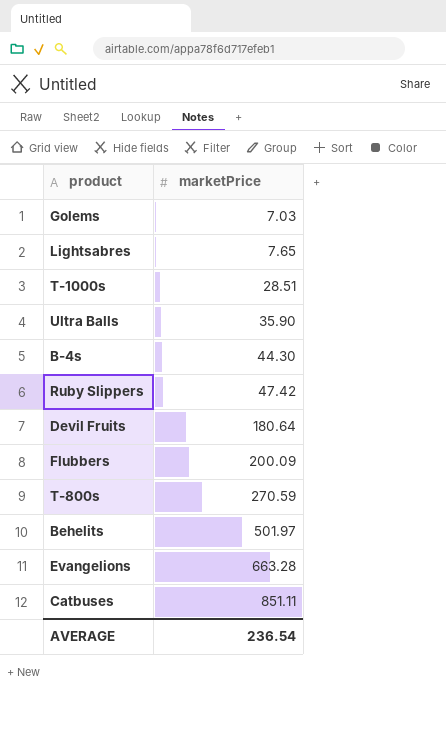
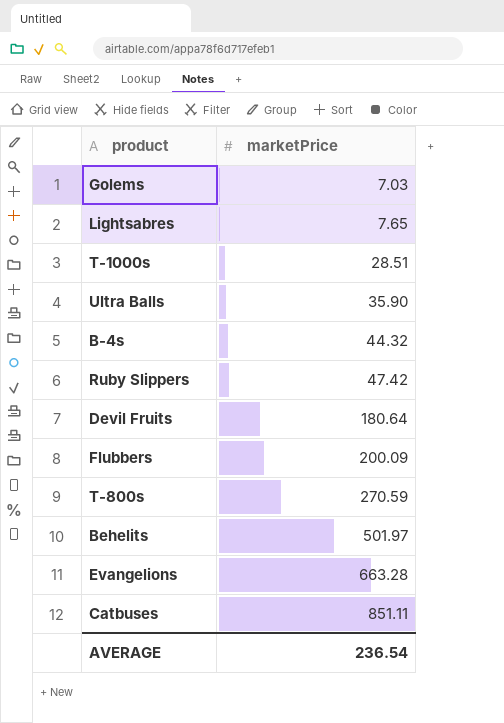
B-4s | marketPrice: 44.30 -> 44.32

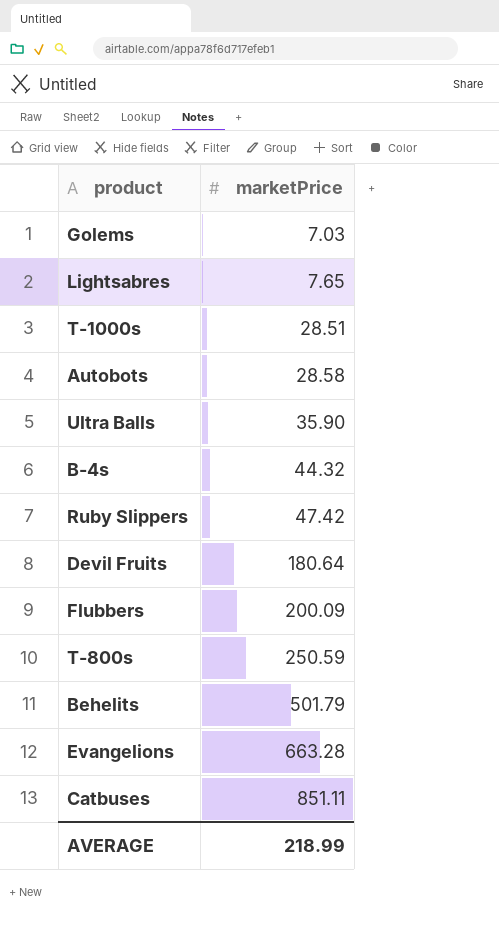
row Autobots: none -> 28.58
T-800s | marketPrice: 270.59 -> 250.59
Behelits | marketPrice: 501.97 -> 501.79
AVERAGE | marketPrice: 236.54 -> 218.99

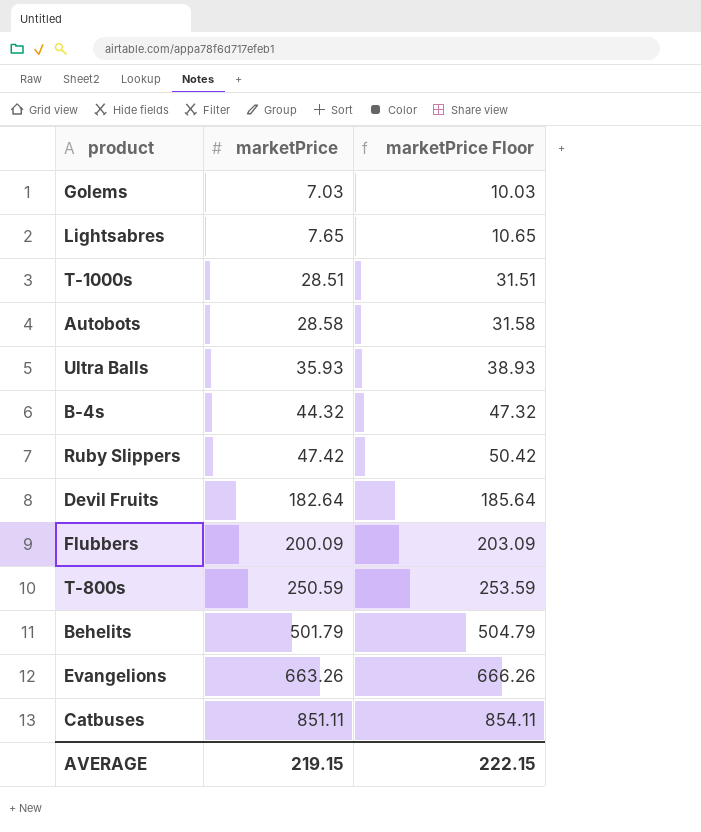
column marketPrice Floor | formula: none -> [marketPrice] + 3
Ultra Balls | marketPrice: 35.90 -> 35.93
Devil Fruits | marketPrice: 180.64 -> 182.64
Evangelions | marketPrice: 663.28 -> 663.26
AVERAGE | marketPrice: 218.99 -> 219.15

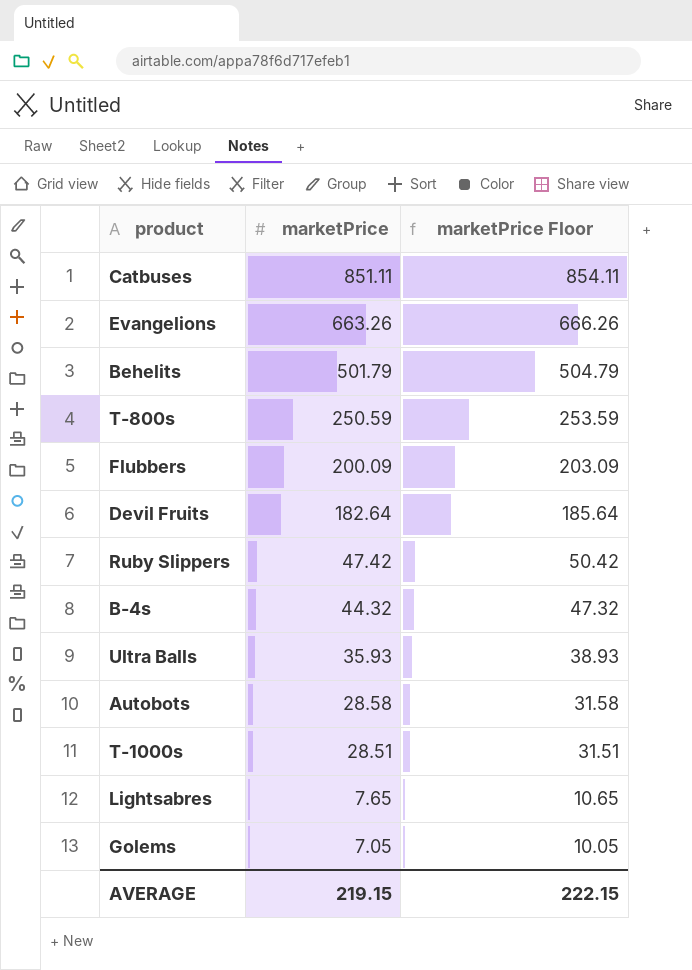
row order: marketPrice ascending -> marketPrice descending
Golems | marketPrice: 7.03 -> 7.05
Golems | marketPrice Floor: 10.03 -> 10.05

